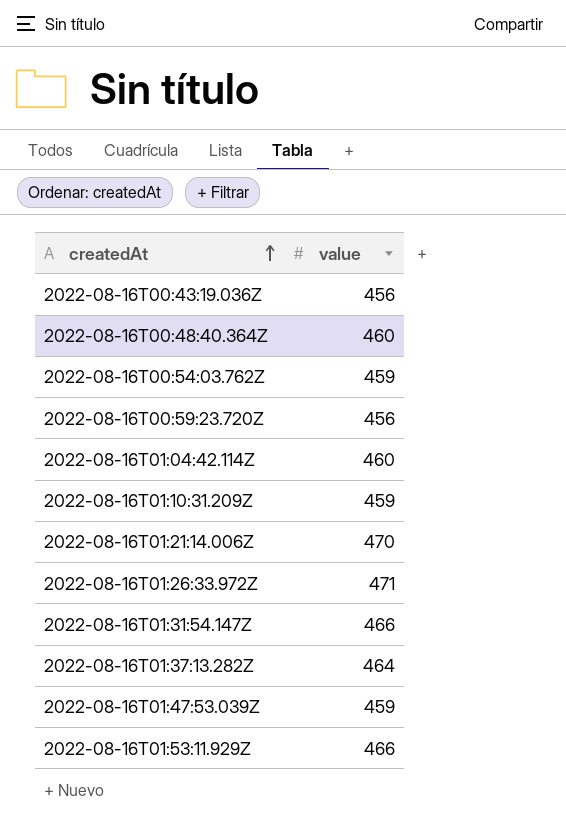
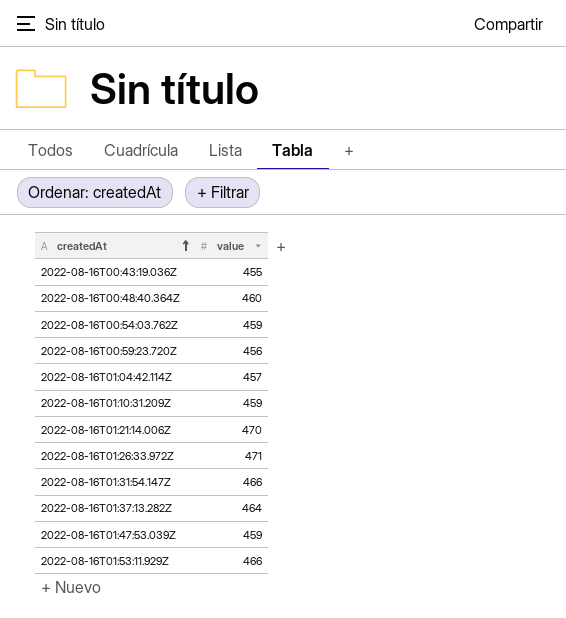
2022-08-16T00:43:19.036Z | value: 456 -> 455
2022-08-16T01:04:42.114Z | value: 460 -> 457

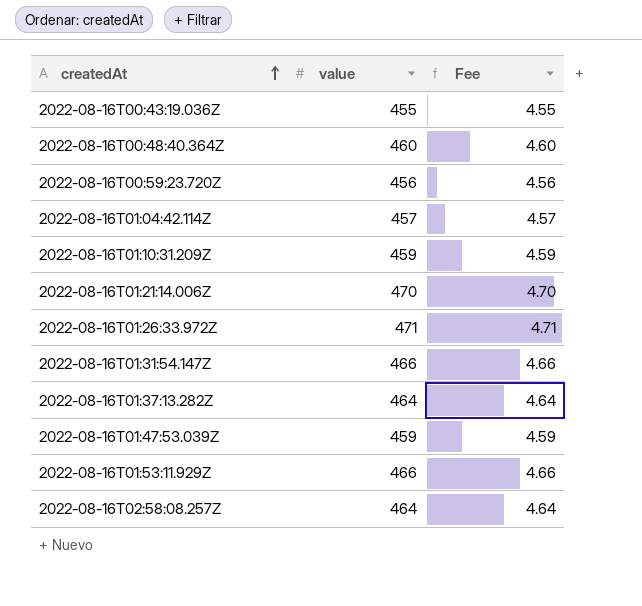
column Fee | formula: none -> [value] * 0.01
row 2022-08-16T00:54:03.762Z: 459 -> none
row 2022-08-16T02:58:08.257Z: none -> 464 | 4.64

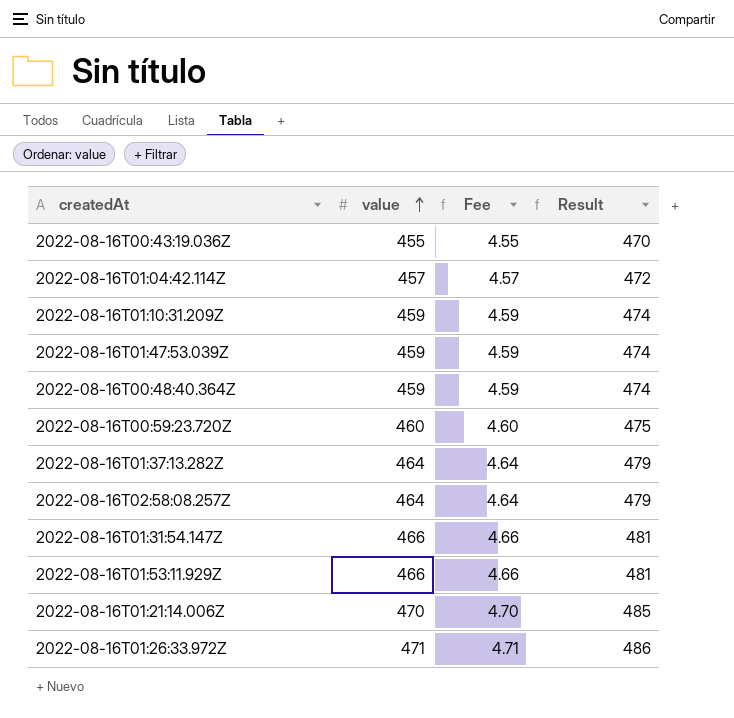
row order: createdAt ascending -> value ascending
column Result | formula: none -> [value] + 15
2022-08-16T00:48:40.364Z | value: 460 -> 459
2022-08-16T00:48:40.364Z | Fee: 4.60 -> 4.59
2022-08-16T00:59:23.720Z | value: 456 -> 460
2022-08-16T00:59:23.720Z | Fee: 4.56 -> 4.60

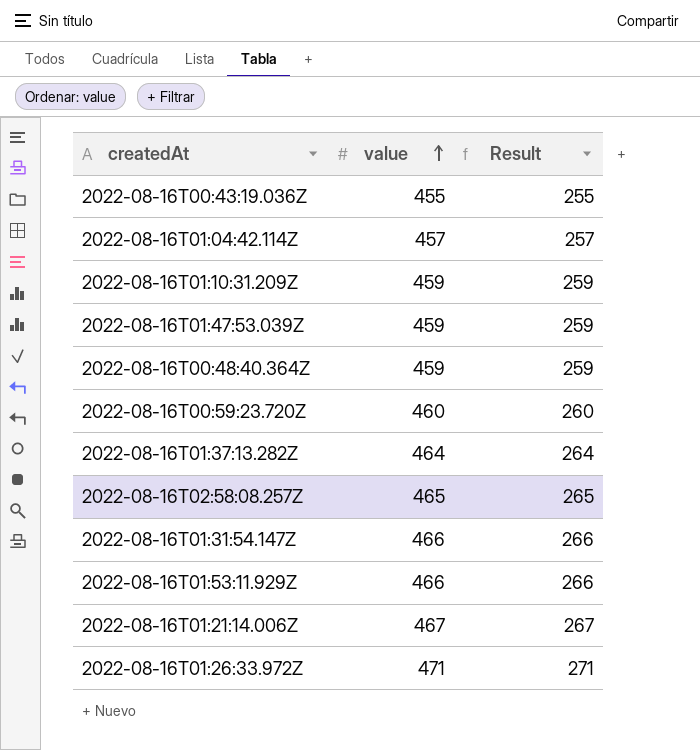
column Fee | formula: [value] * 0.01 -> none
column Result | formula: [value] + 15 -> [value] - 200
2022-08-16T02:58:08.257Z | value: 464 -> 465
2022-08-16T01:21:14.006Z | value: 470 -> 467

